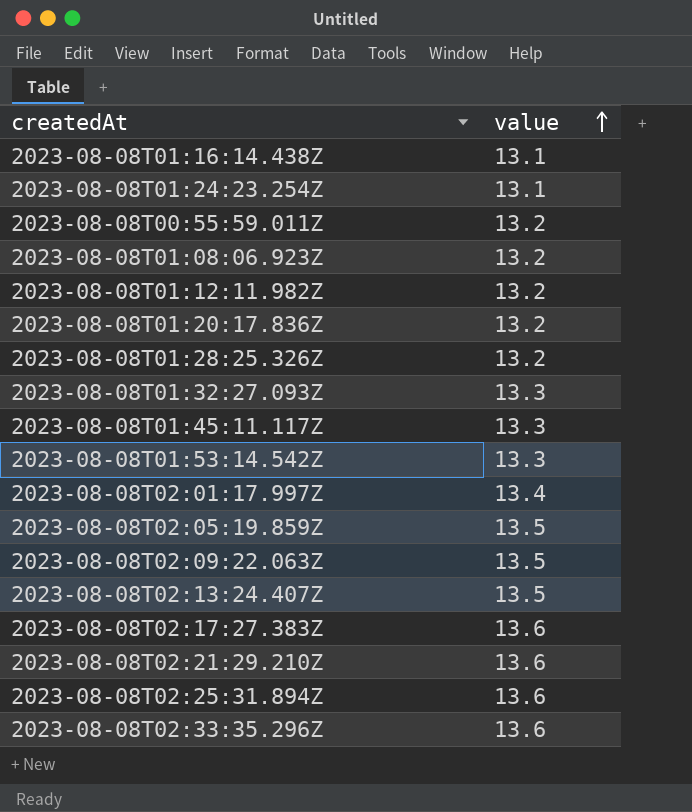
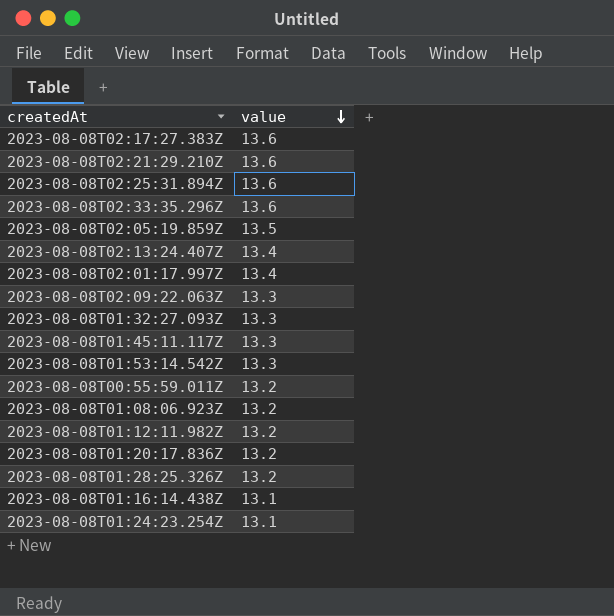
row order: value ascending -> value descending
2023-08-08T02:13:24.407Z | value: 13.5 -> 13.4
2023-08-08T02:09:22.063Z | value: 13.5 -> 13.3

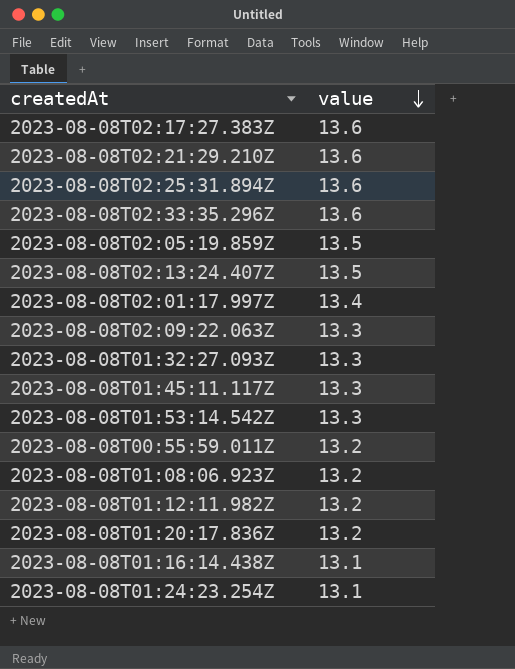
row 2023-08-08T01:28:25.326Z: 13.2 -> none
2023-08-08T02:13:24.407Z | value: 13.4 -> 13.5

